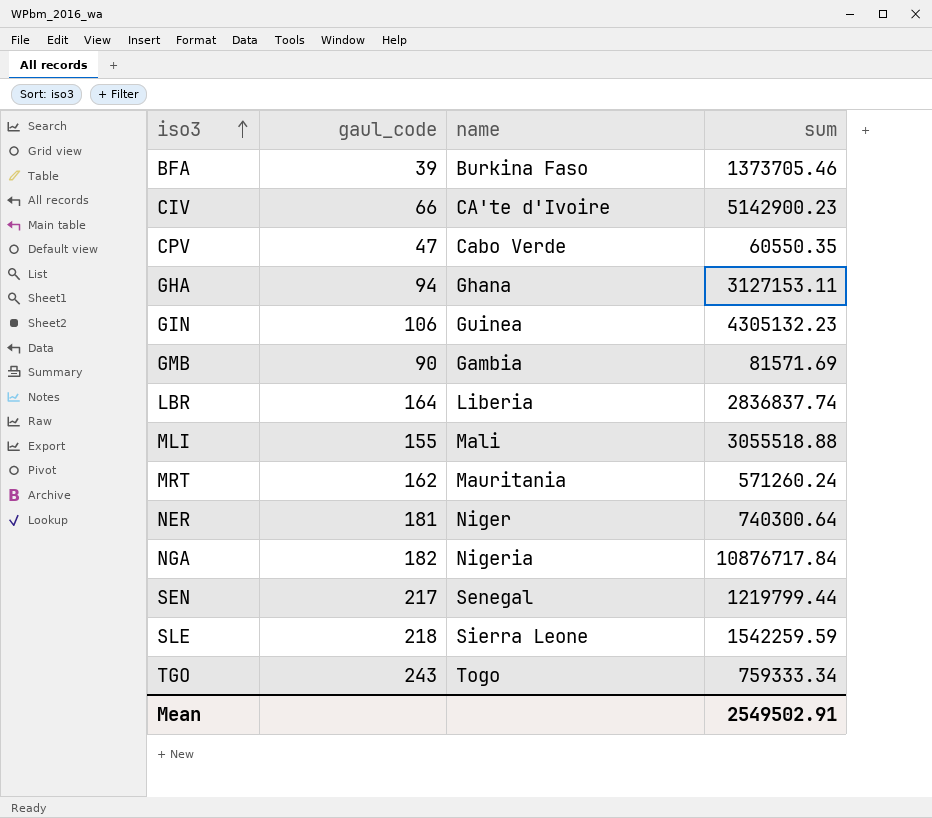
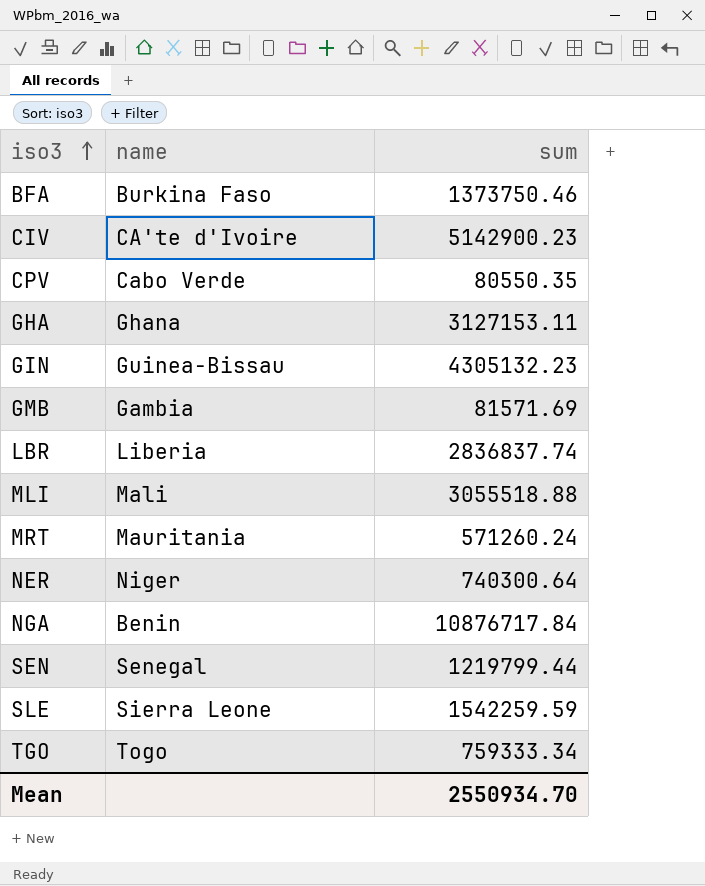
column gaul_code | position: 2 -> none
BFA | sum: 1373705.46 -> 1373750.46
CPV | sum: 60550.35 -> 80550.35
GIN | name: Guinea -> Guinea-Bissau
NGA | name: Nigeria -> Benin
Mean | sum: 2549502.91 -> 2550934.70

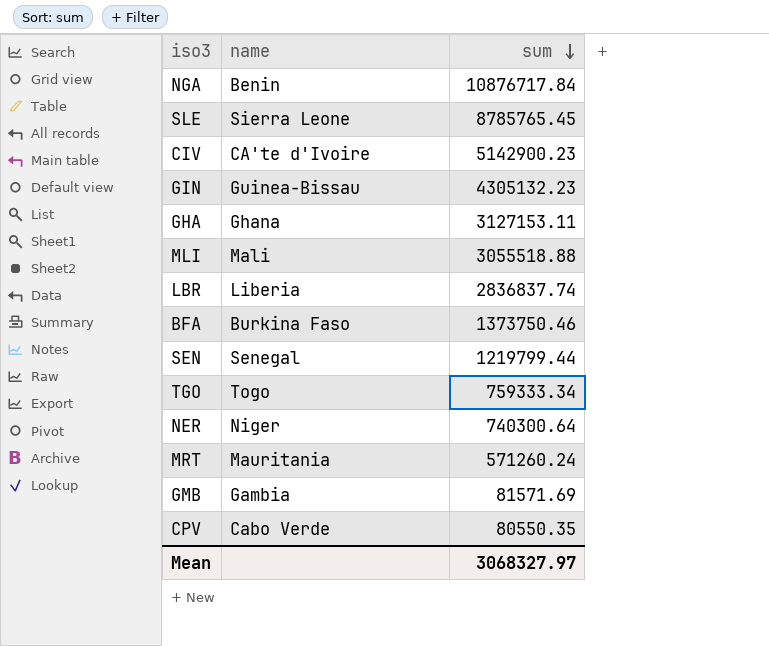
row order: iso3 ascending -> sum descending
SLE | sum: 1542259.59 -> 8785765.45
Mean | sum: 2550934.70 -> 3068327.97

